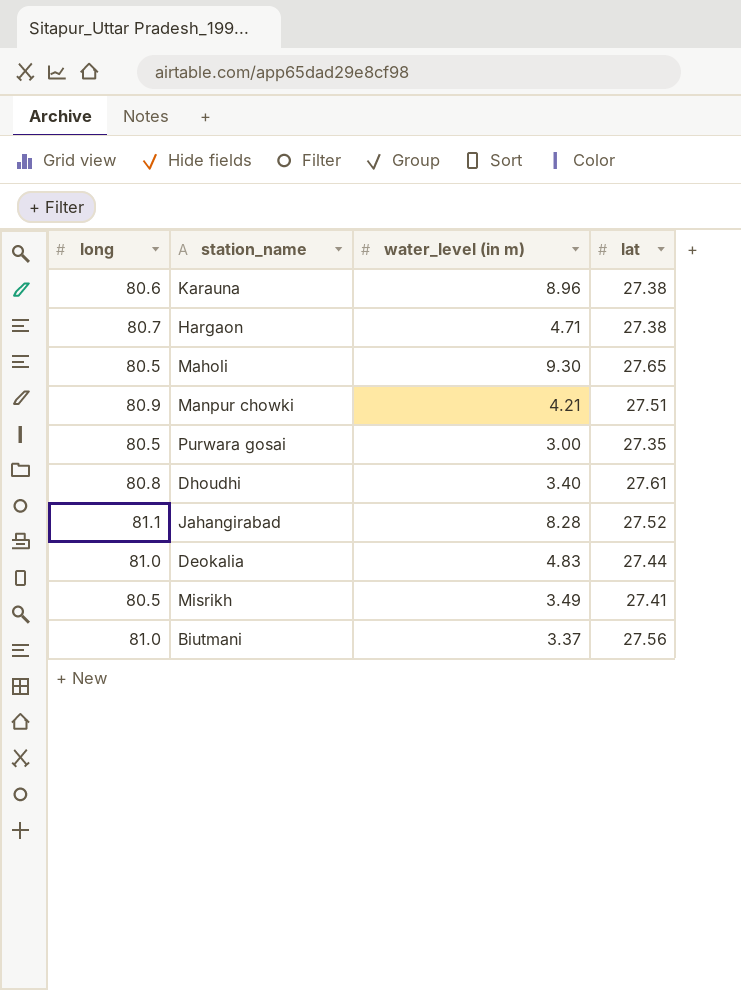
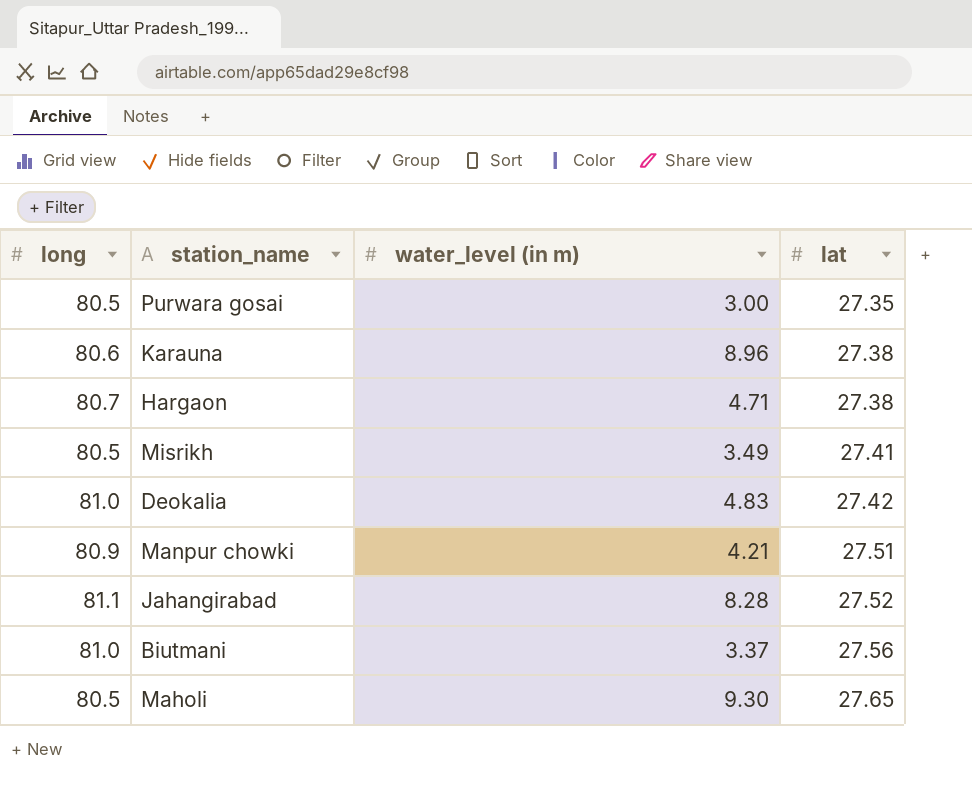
row order: none -> lat ascending
row Dhoudhi: 80.8 | 3.40 | 27.61 -> none
Deokalia | lat: 27.44 -> 27.42

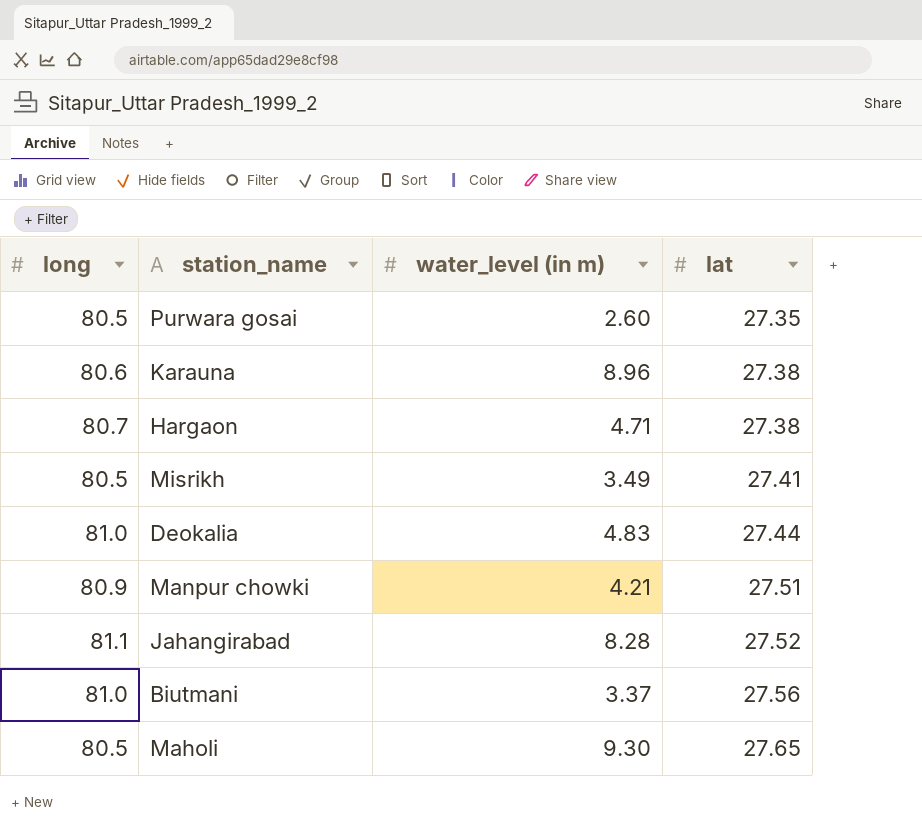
Purwara gosai | water_level (in m): 3.00 -> 2.60
Deokalia | lat: 27.42 -> 27.44

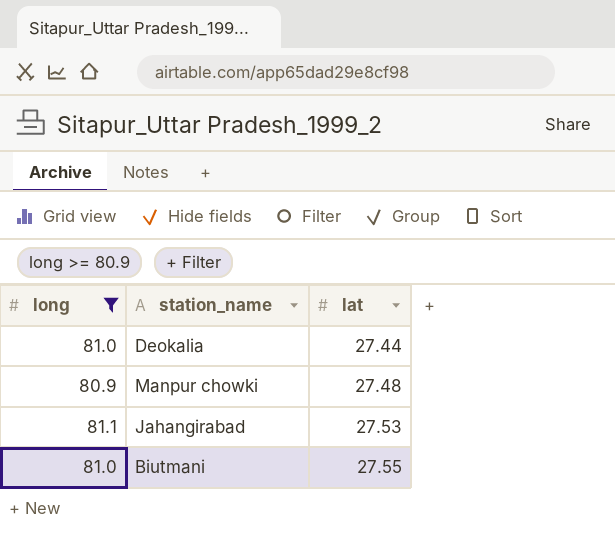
filter: none -> long >= 80.9
column water_level (in m) | position: 3 -> none
Manpur chowki | lat: 27.51 -> 27.48
Jahangirabad | lat: 27.52 -> 27.53
Biutmani | lat: 27.56 -> 27.55

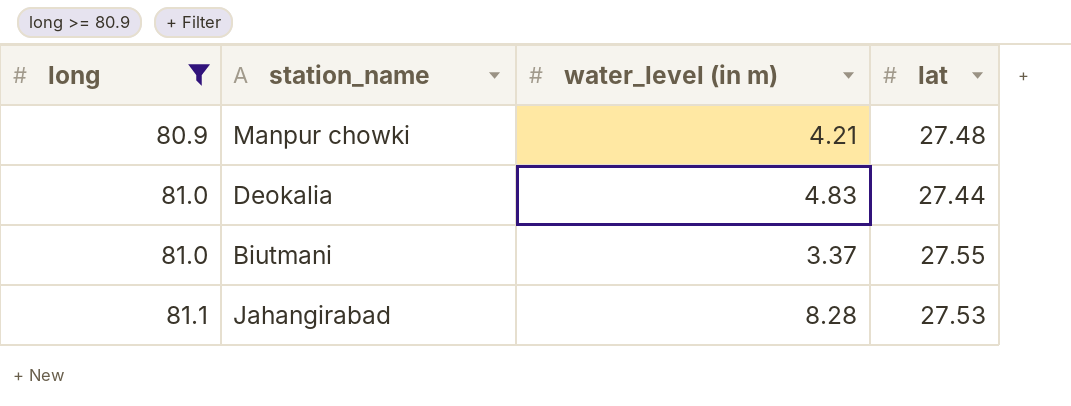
row order: lat ascending -> long ascending
column water_level (in m) | position: none -> 3

